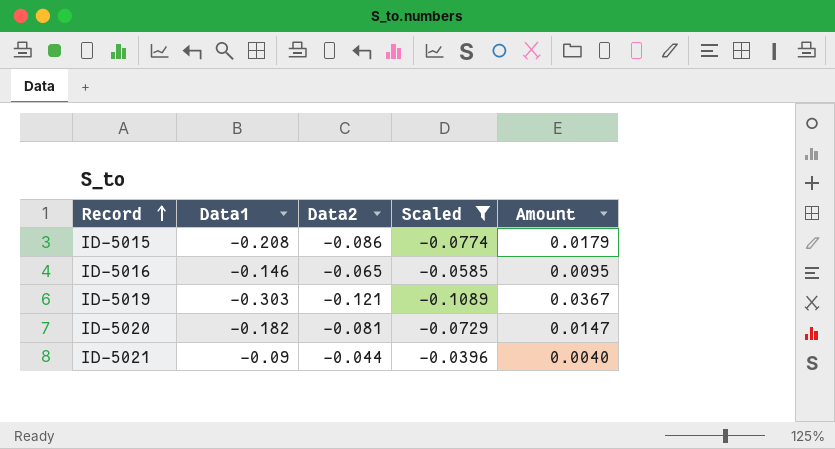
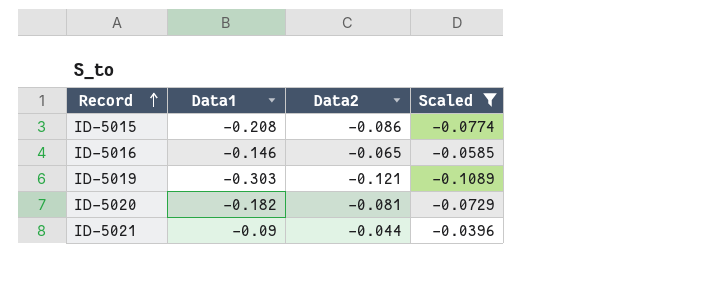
column Amount | formula: [Data1] * [Data2] -> none

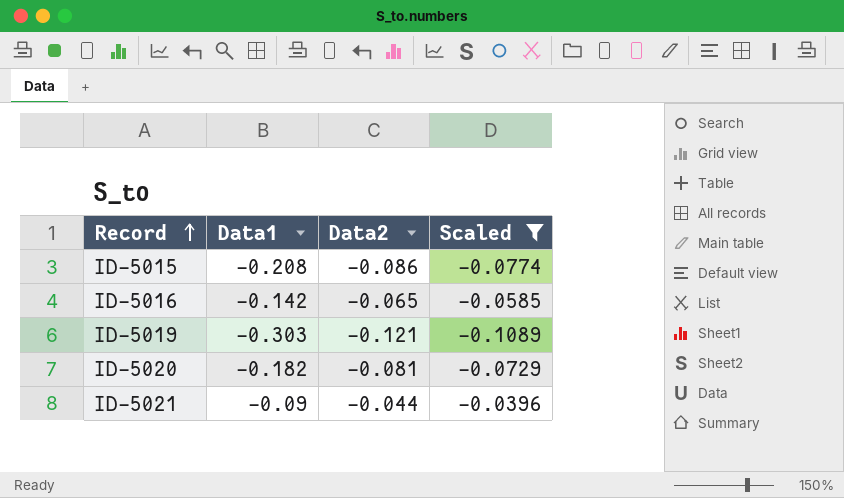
ID-5016 | Data1: -0.146 -> -0.142

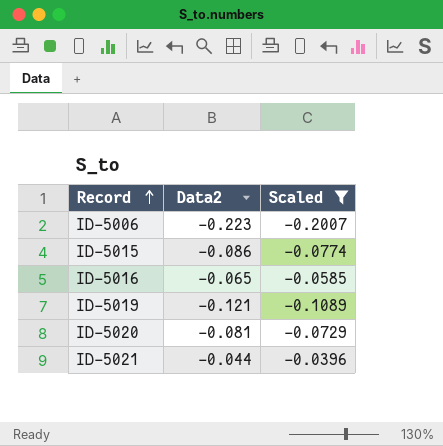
column Data1 | position: 2 -> none
row ID-5006: none -> -0.223 | -0.2007

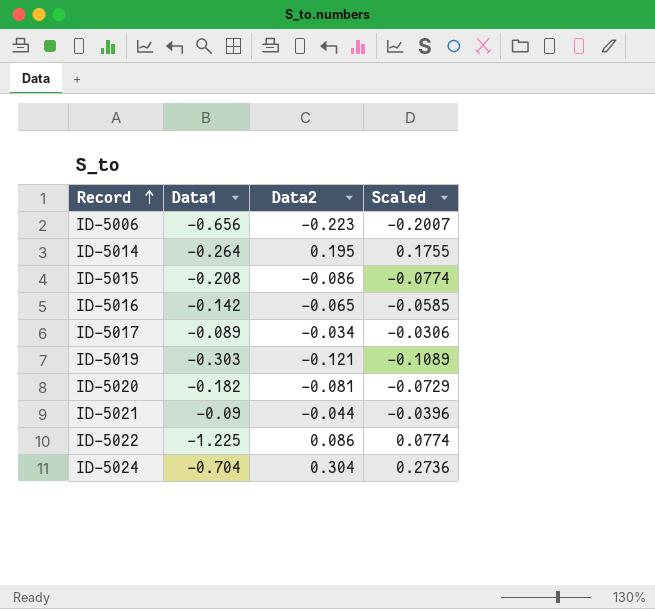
filter: Scaled <= -0.0396 -> none
column Data1 | position: none -> 2

